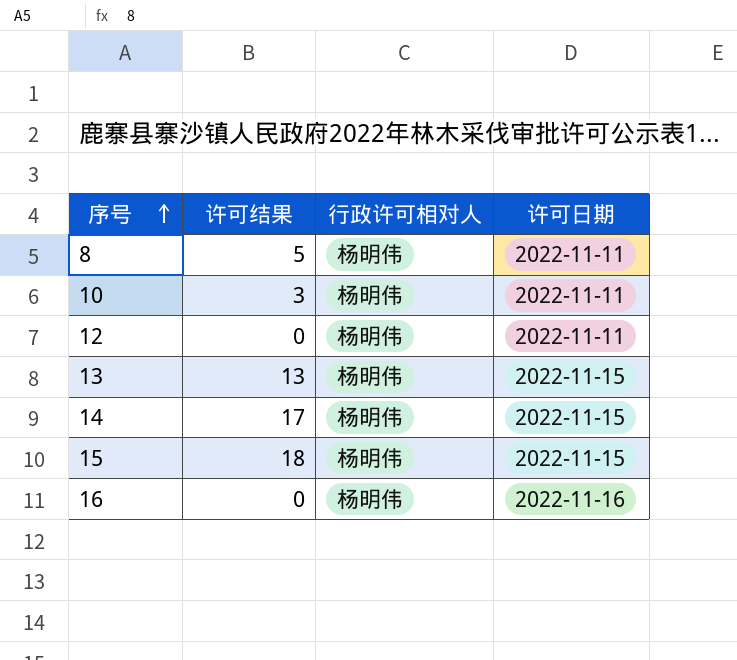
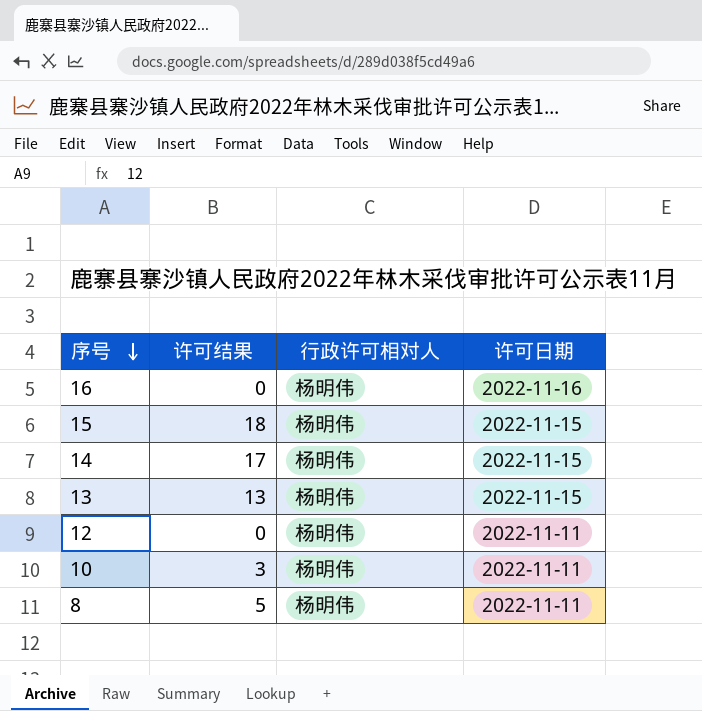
row order: 序号 ascending -> 序号 descending

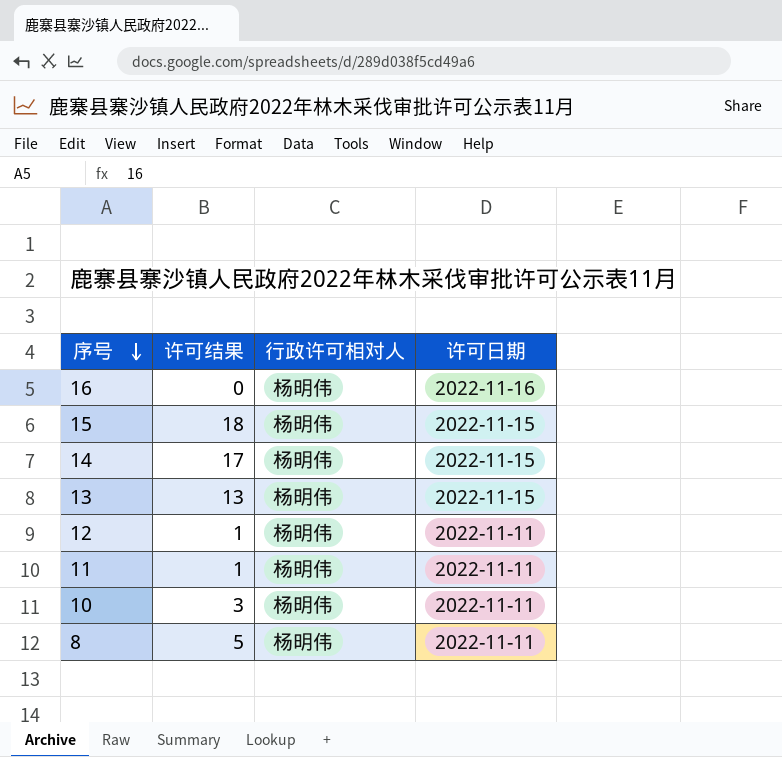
12 | 许可结果: 0 -> 1
row 11: none -> 1 | 杨明伟 | 2022-11-11

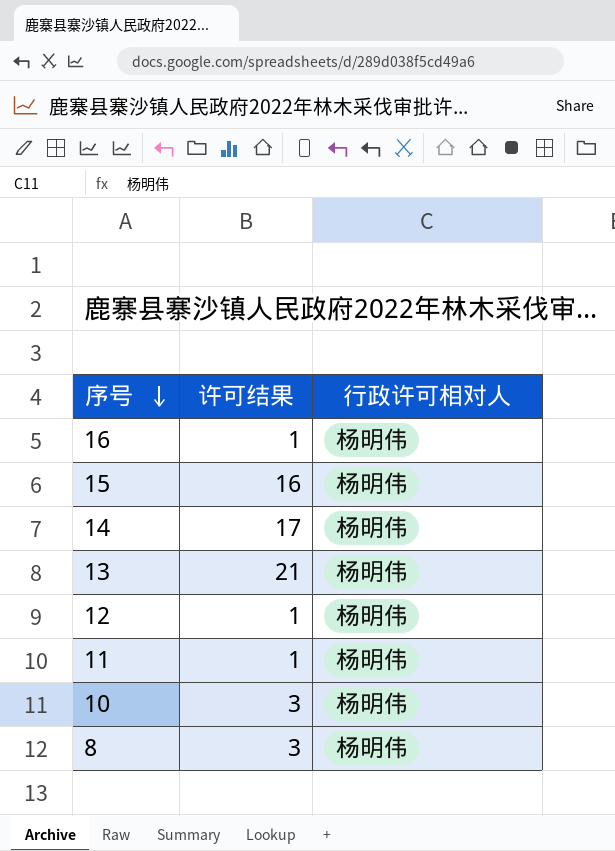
column 许可日期 | position: 4 -> none
16 | 许可结果: 0 -> 1
15 | 许可结果: 18 -> 16
13 | 许可结果: 13 -> 21
8 | 许可结果: 5 -> 3

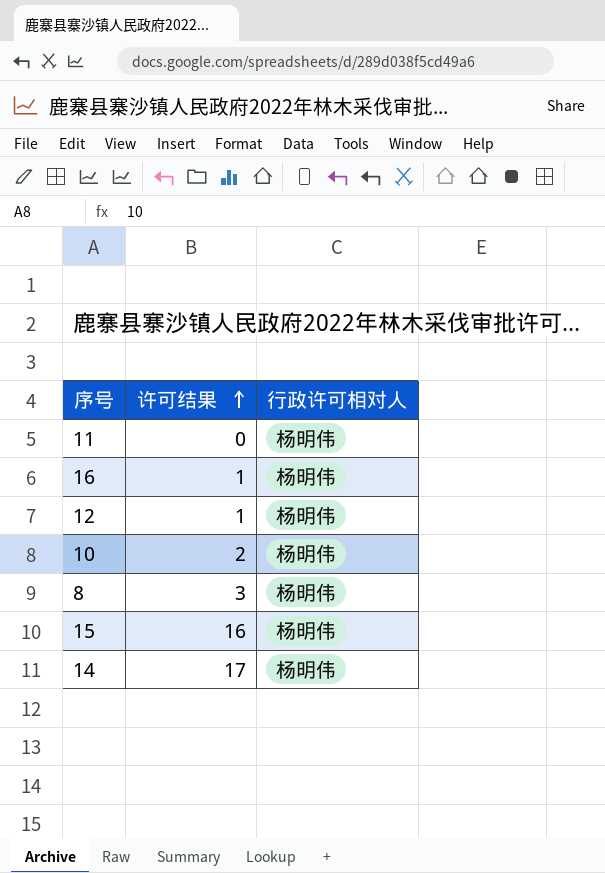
row order: 序号 descending -> 许可结果 ascending
row 13: 21 | 杨明伟 -> none
11 | 许可结果: 1 -> 0
10 | 许可结果: 3 -> 2

